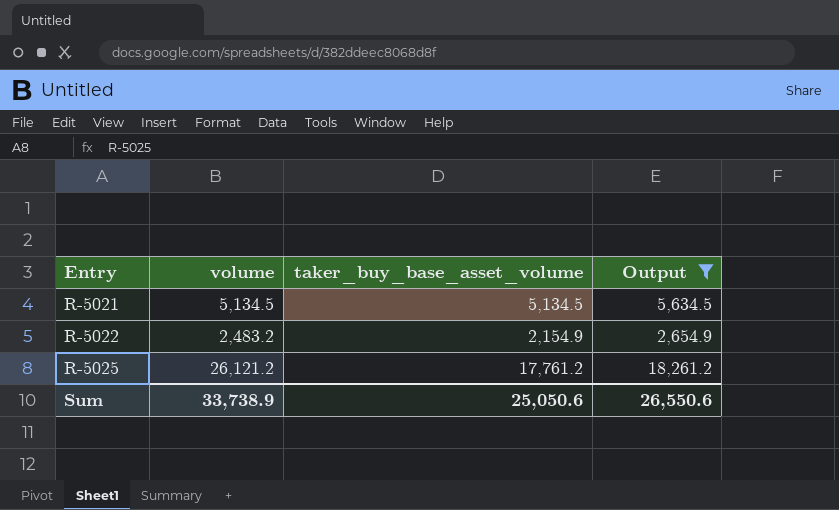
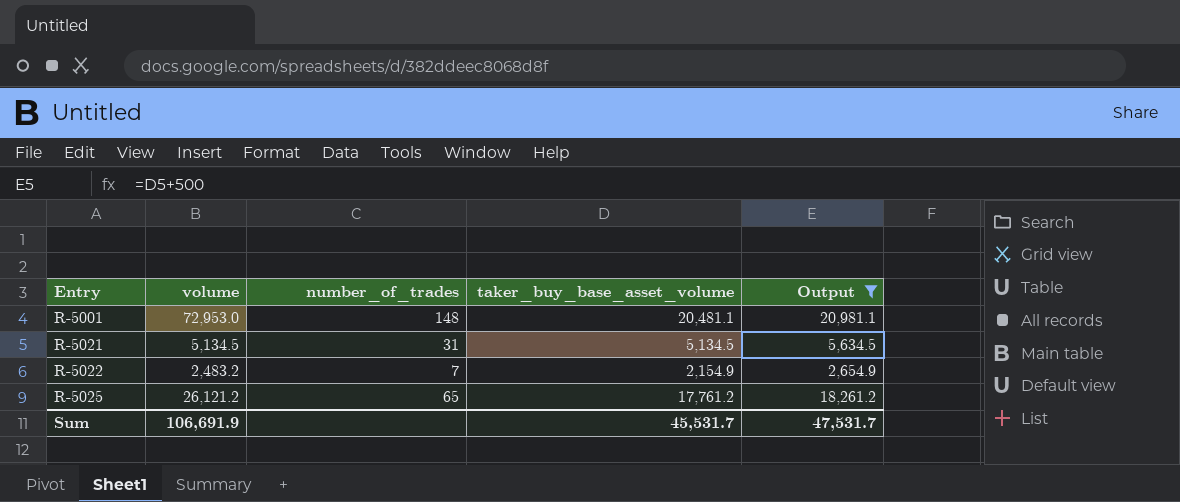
column number_of_trades | position: none -> 3
row R-5001: none -> 72,953.0 | 148 | 20,481.1 | 20,981.1
Sum | volume: 33,738.9 -> 106,691.9
Sum | taker_buy_base_asset_volume: 25,050.6 -> 45,531.7
Sum | Output: 26,550.6 -> 47,531.7

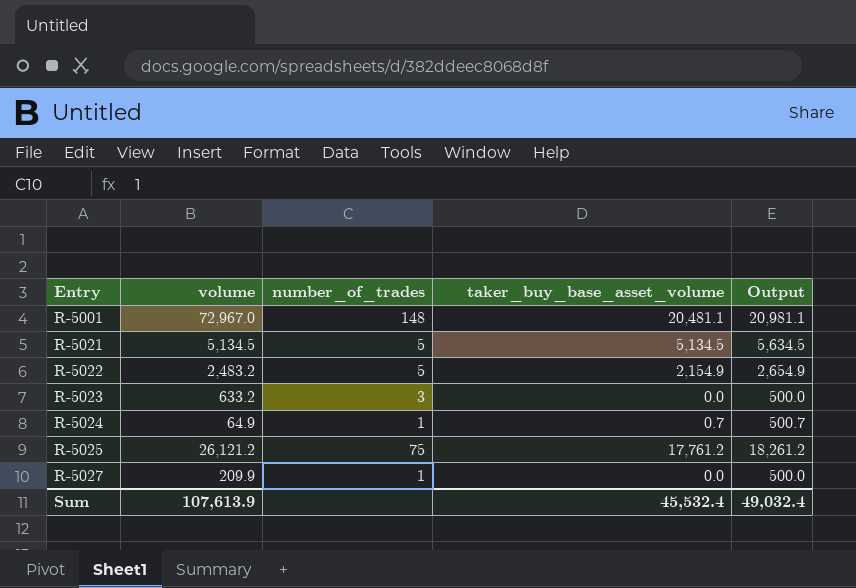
filter: Output >= 2,654.9 -> none
R-5001 | volume: 72,953.0 -> 72,967.0
R-5021 | number_of_trades: 31 -> 5
R-5022 | number_of_trades: 7 -> 5
R-5025 | number_of_trades: 65 -> 75
Sum | volume: 106,691.9 -> 107,613.9
Sum | taker_buy_base_asset_volume: 45,531.7 -> 45,532.4
Sum | Output: 47,531.7 -> 49,032.4

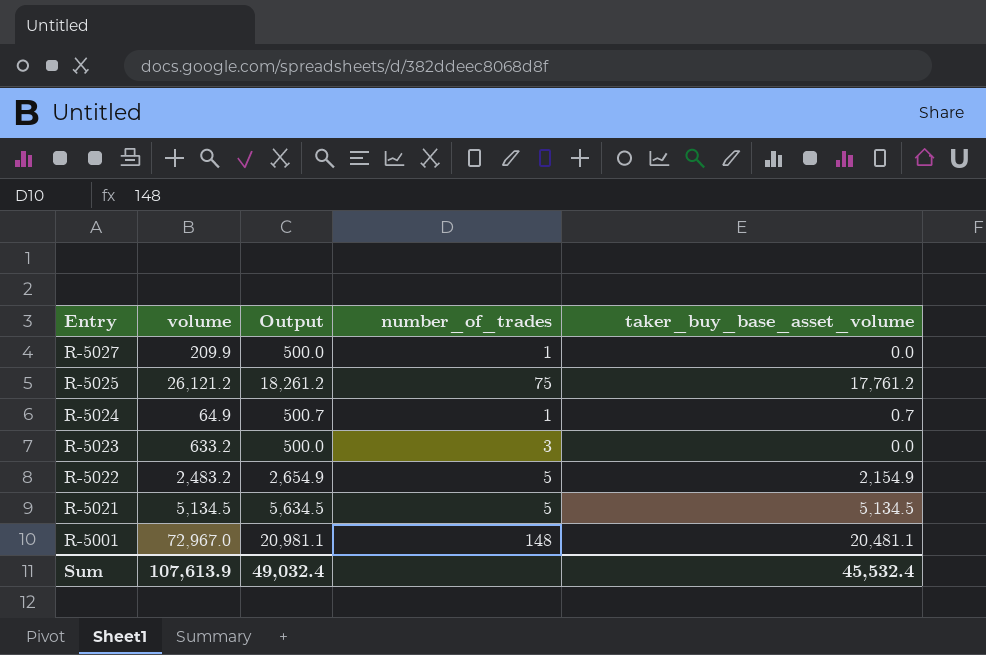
row order: Entry ascending -> Entry descending
column Output | position: 5 -> 3

